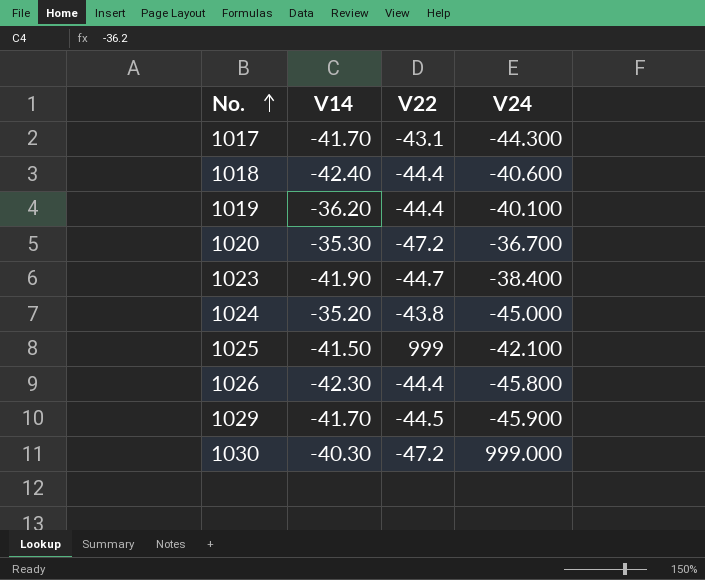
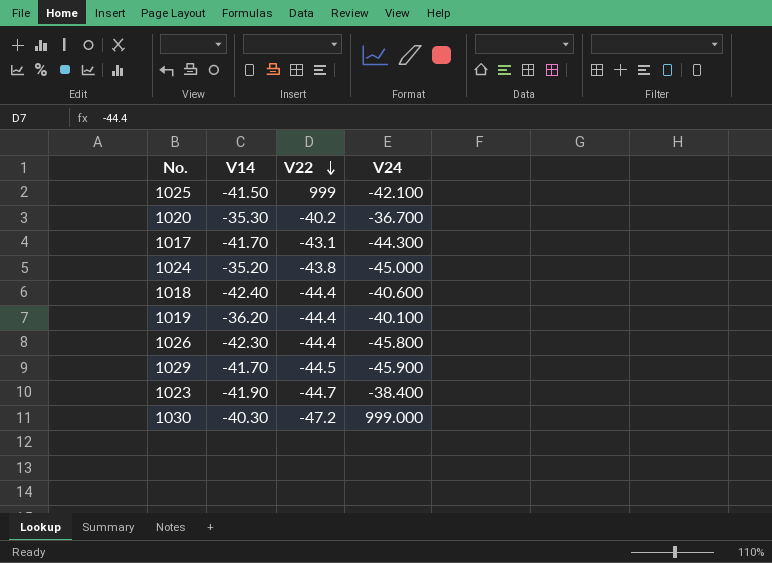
row order: No. ascending -> V22 descending
1020 | V22: -47.2 -> -40.2

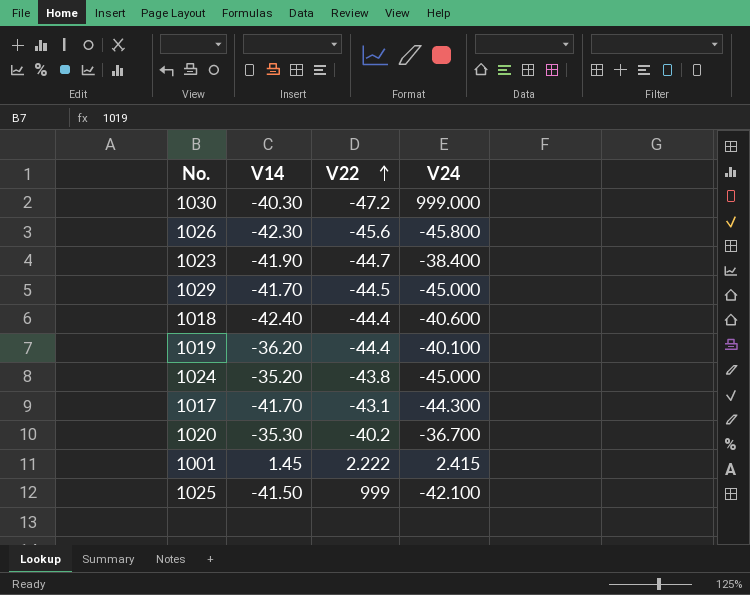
row order: V22 descending -> V22 ascending
1026 | V22: -44.4 -> -45.6
1029 | V24: -45.900 -> -45.000
row 1001: none -> 1.45 | 2.222 | 2.415

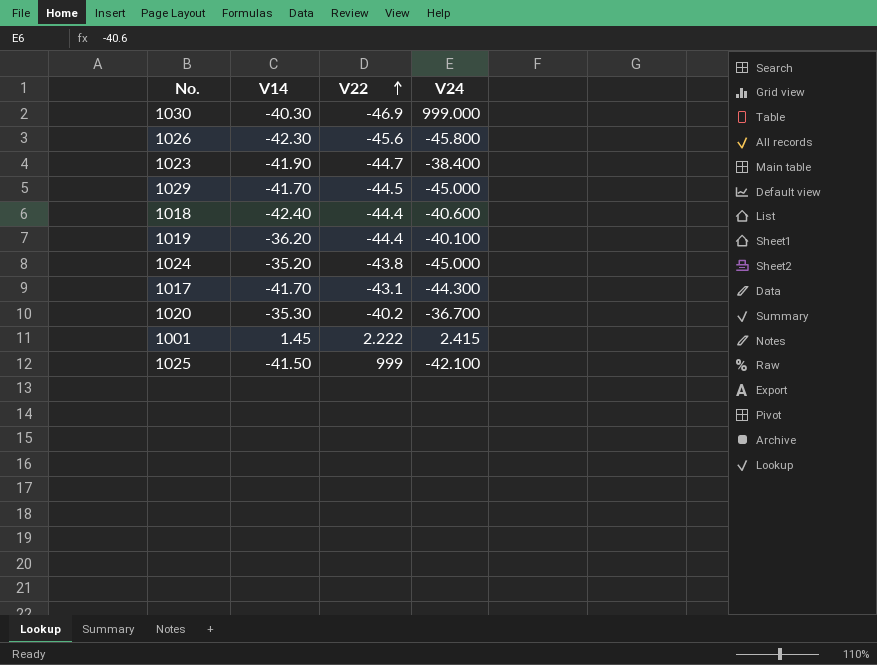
1030 | V22: -47.2 -> -46.9

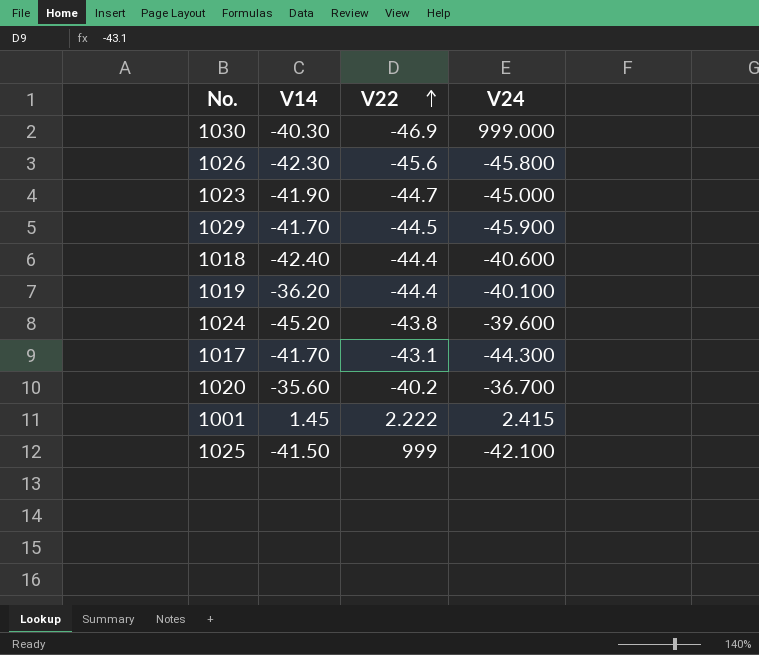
1023 | V24: -38.400 -> -45.000
1029 | V24: -45.000 -> -45.900
1024 | V14: -35.20 -> -45.20
1024 | V24: -45.000 -> -39.600
1020 | V14: -35.30 -> -35.60

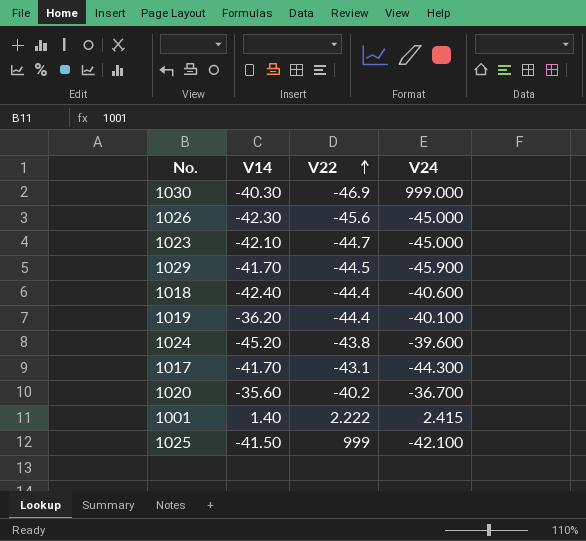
1026 | V24: -45.800 -> -45.000
1023 | V14: -41.90 -> -42.10
1001 | V14: 1.45 -> 1.40

